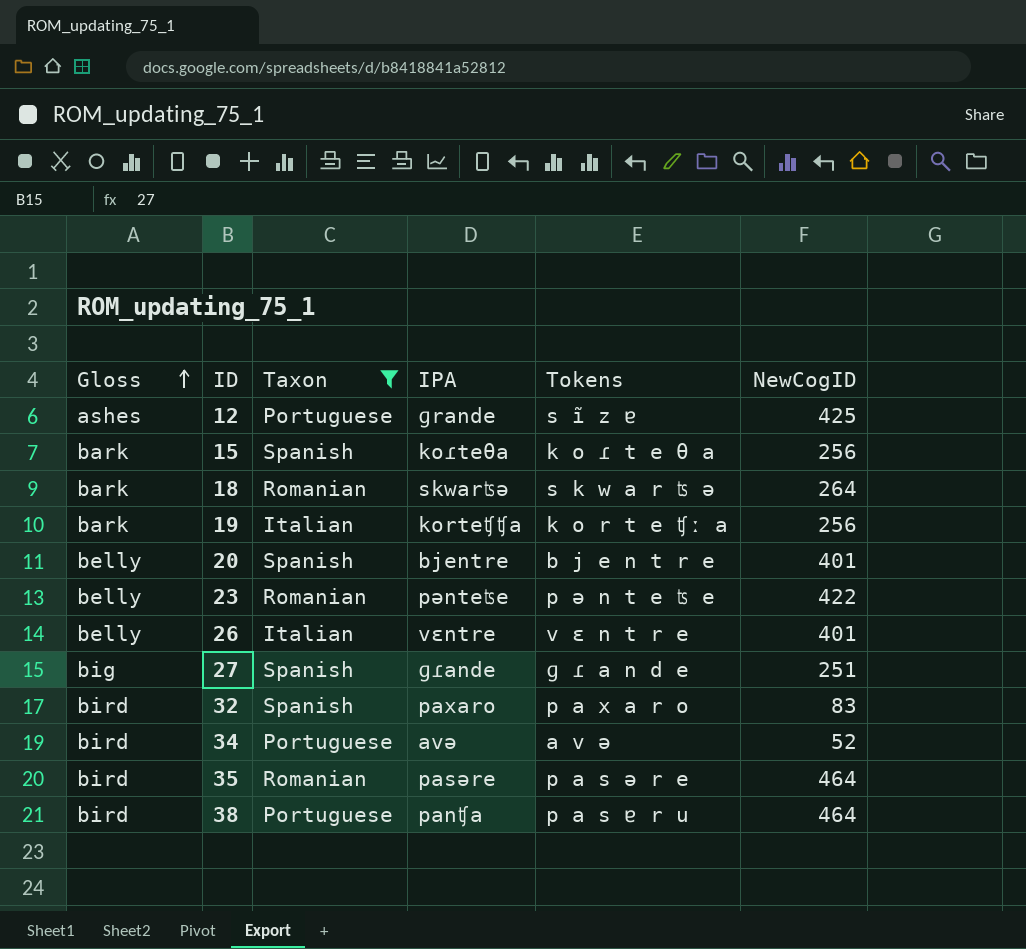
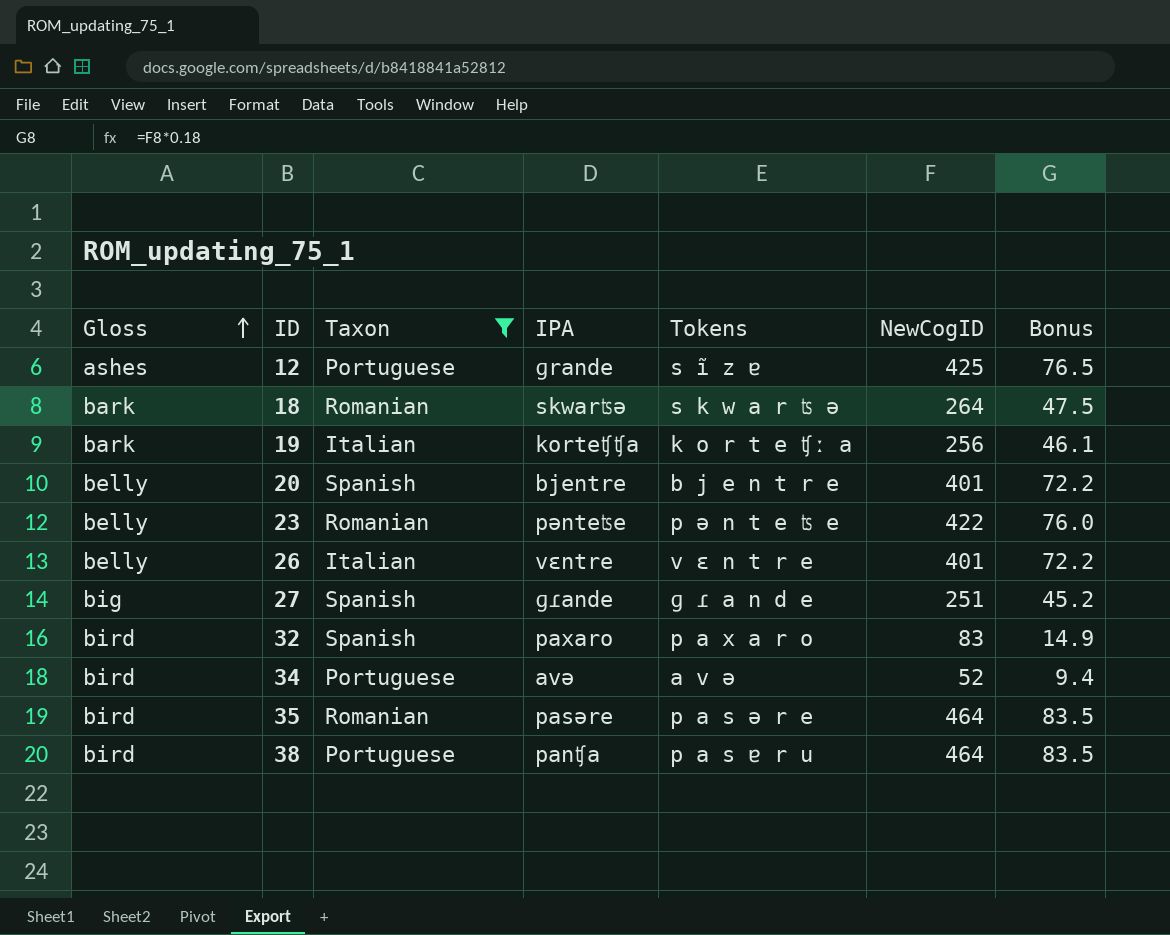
column Bonus | formula: none -> [NewCogID] * 0.18
row 15: bark | Spanish | koɾteθa | k o ɾ t e θ a | 256 -> none

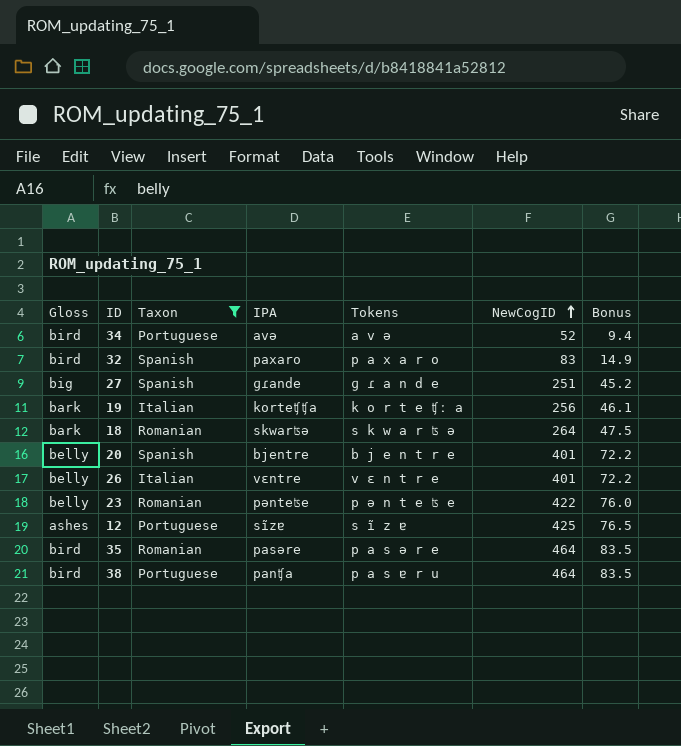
row order: Gloss ascending -> NewCogID ascending
12 | IPA: ɡrande -> sĩzɐ

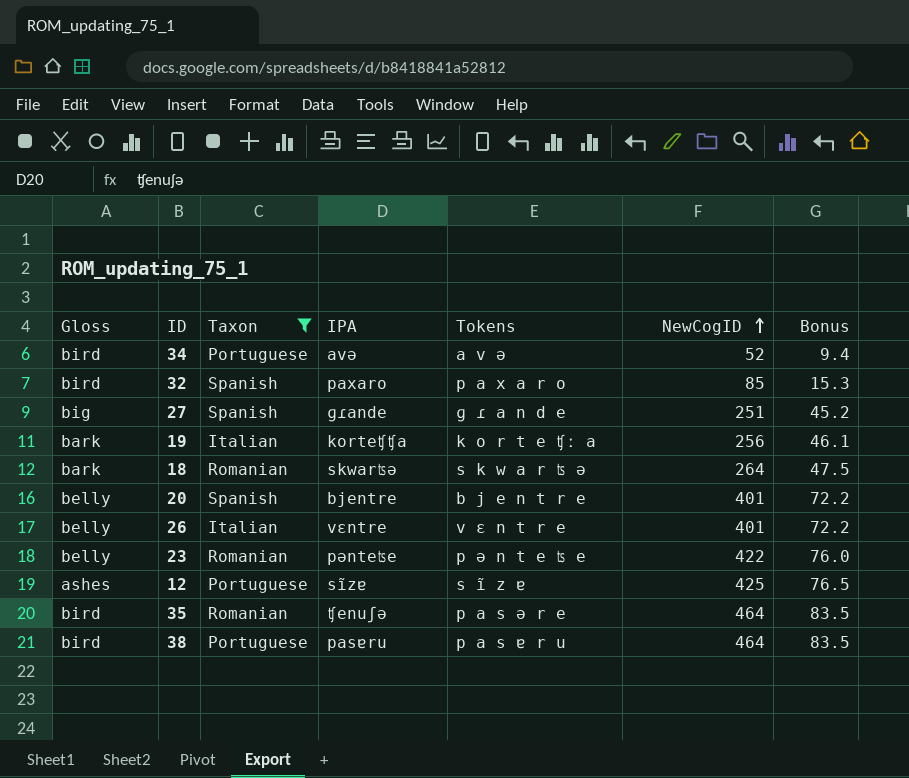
32 | NewCogID: 83 -> 85
32 | Bonus: 14.9 -> 15.3
35 | IPA: pasəre -> ʧenuʃə
38 | IPA: panʧa -> pasɐru

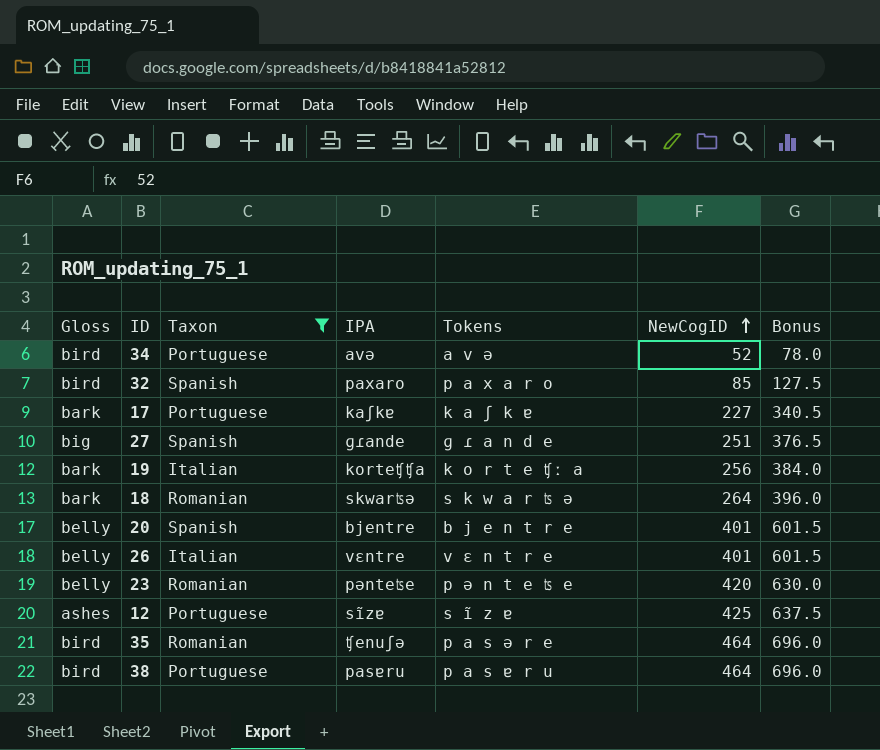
column Bonus | formula: [NewCogID] * 0.18 -> [NewCogID] * 1.5
row 17: none -> bark | Portuguese | kaʃkɐ | k a ʃ k ɐ | 227 | 340.5
23 | NewCogID: 422 -> 420

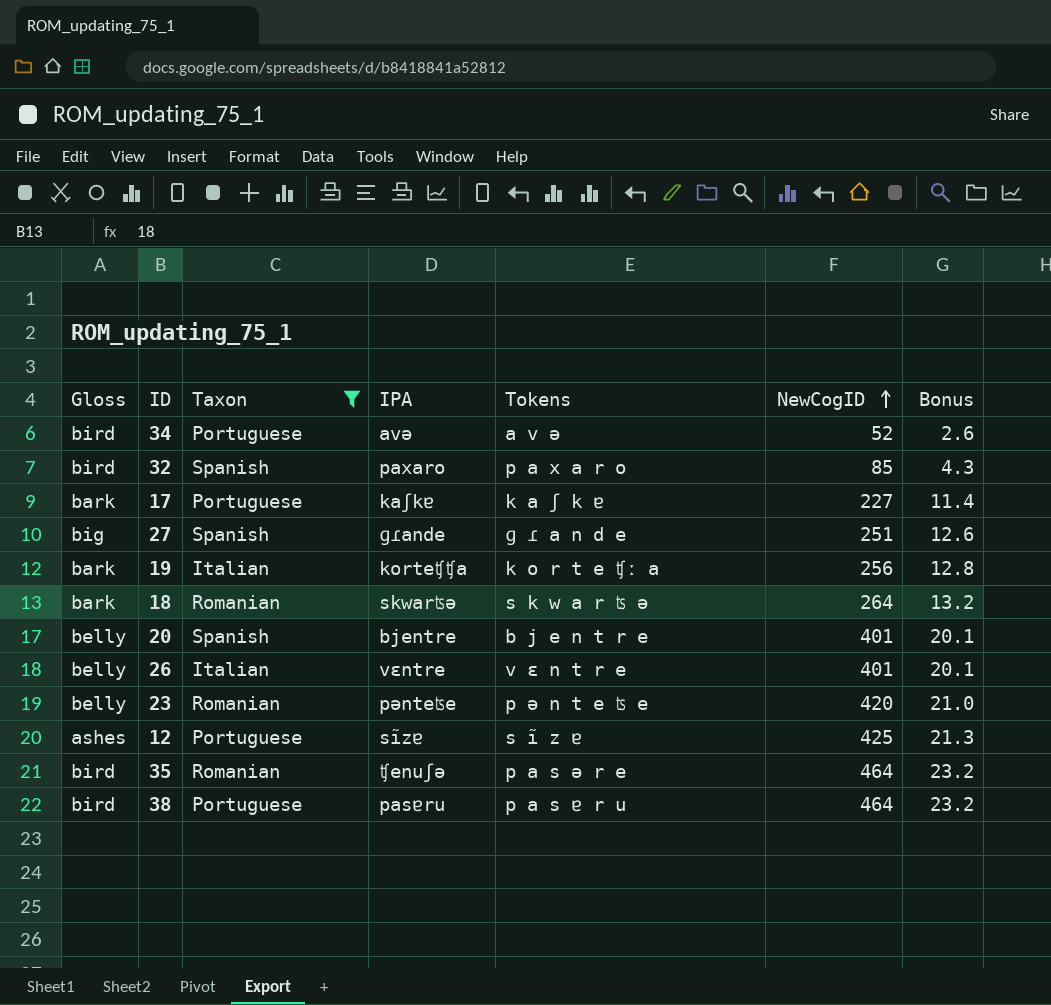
column Bonus | formula: [NewCogID] * 1.5 -> [NewCogID] * 0.05

